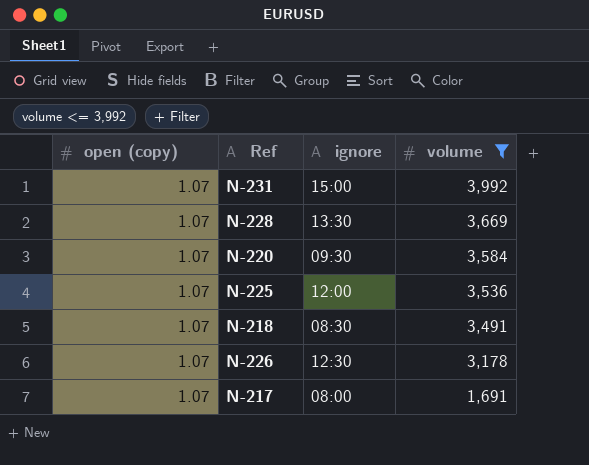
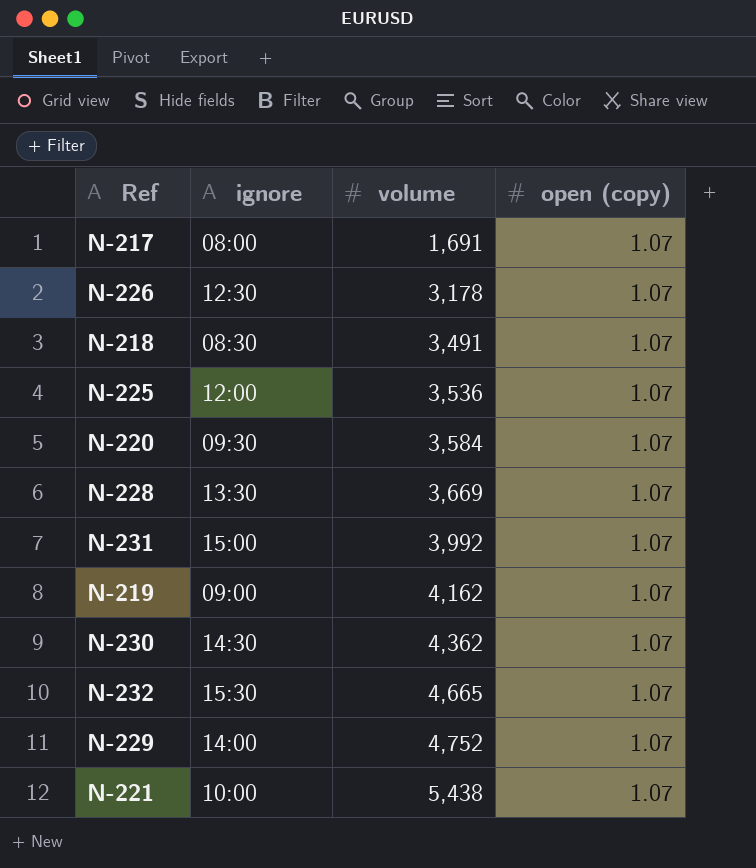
filter: volume <= 3,992 -> none
row order: volume descending -> volume ascending
column open (copy) | position: 1 -> 4

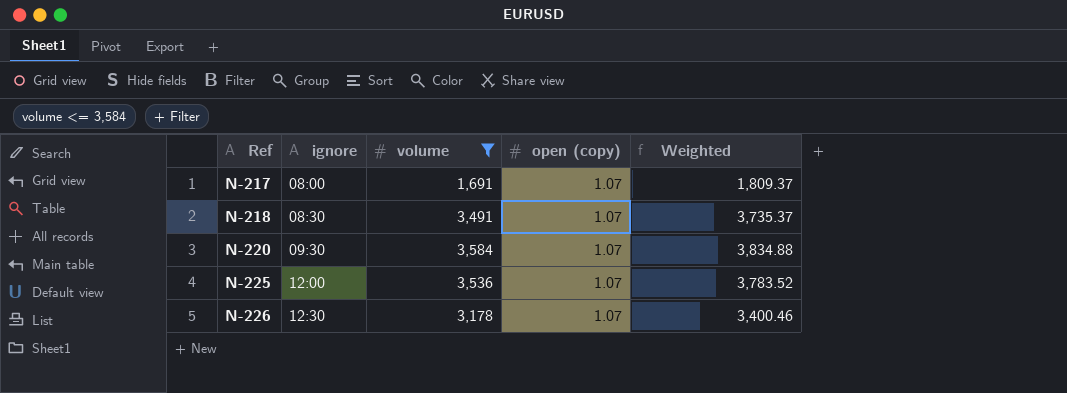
filter: none -> volume <= 3,584
row order: volume ascending -> Ref ascending
column Weighted | formula: none -> [volume] * [open (copy)]

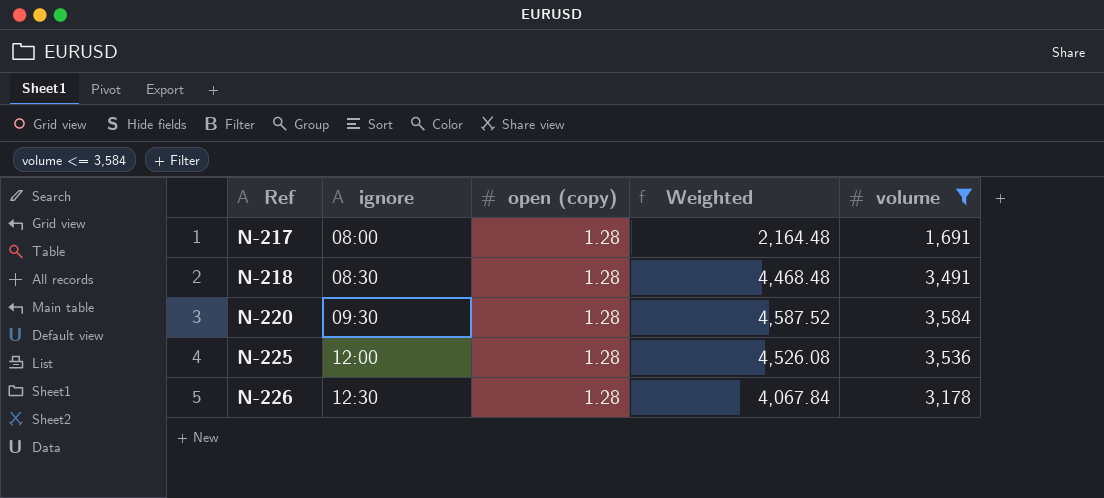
column volume | position: 3 -> 5
N-217 | open (copy): 1.07 -> 1.28
N-217 | Weighted: 1,809.37 -> 2,164.48
N-218 | open (copy): 1.07 -> 1.28
N-218 | Weighted: 3,735.37 -> 4,468.48
N-220 | open (copy): 1.07 -> 1.28
N-220 | Weighted: 3,834.88 -> 4,587.52
N-225 | open (copy): 1.07 -> 1.28
N-225 | Weighted: 3,783.52 -> 4,526.08
N-226 | open (copy): 1.07 -> 1.28
N-226 | Weighted: 3,400.46 -> 4,067.84

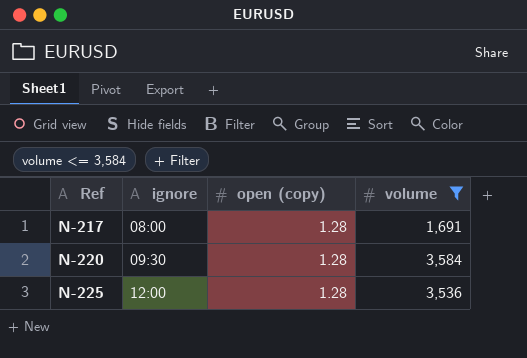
column Weighted | formula: [open (copy)] * [volume] -> none
row N-218: 08:30 | 1.28 | 4,468.48 | 3,491 -> none
row N-226: 12:30 | 1.28 | 4,067.84 | 3,178 -> none

